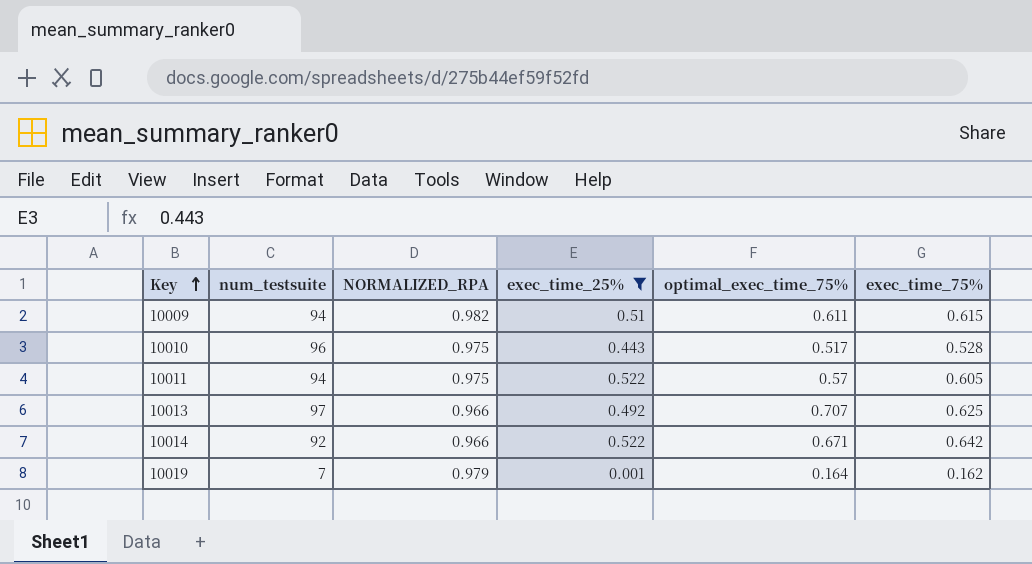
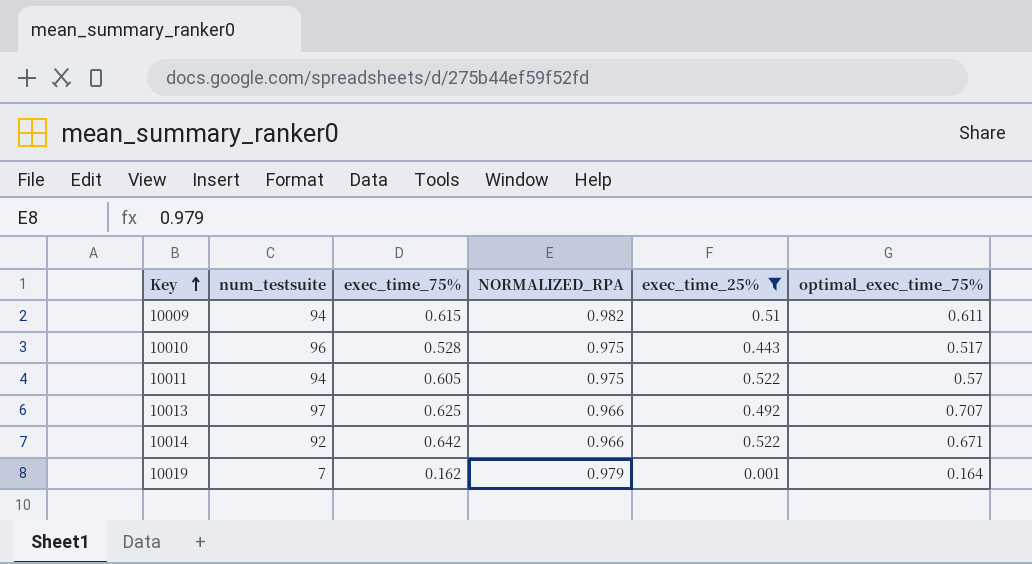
column exec_time_75% | position: 6 -> 3

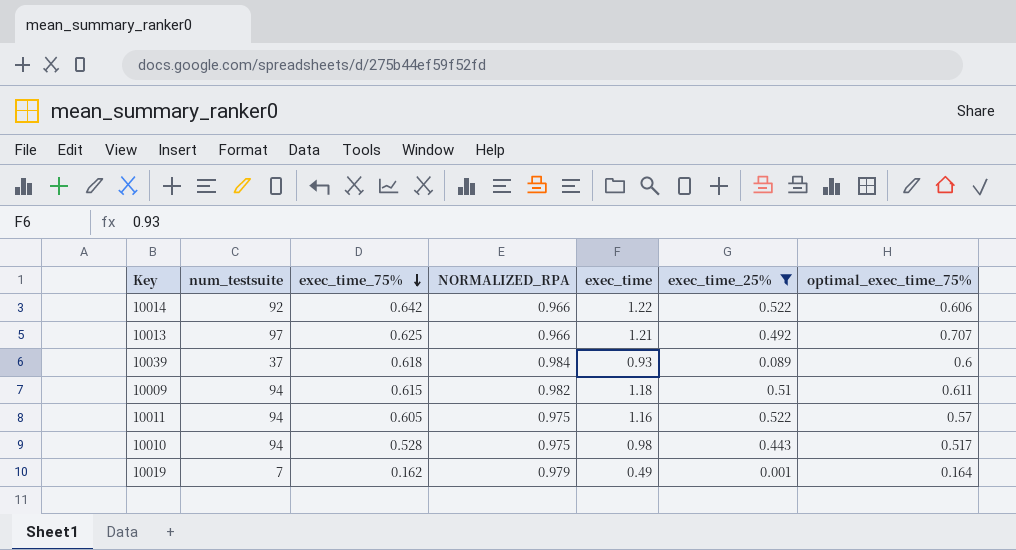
row order: Key ascending -> exec_time_75% descending
column exec_time | position: none -> 5
10014 | optimal_exec_time_75%: 0.671 -> 0.606
row 10039: none -> 37 | 0.618 | 0.984 | 0.93 | 0.089 | 0.6
10010 | num_testsuite: 96 -> 94

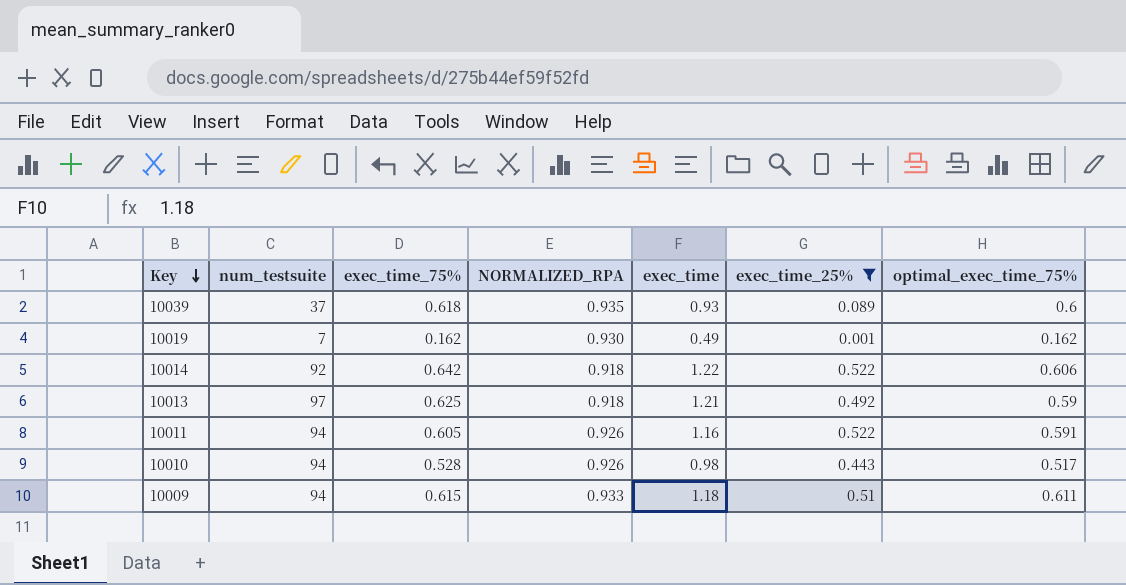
row order: exec_time_75% descending -> Key descending
10039 | NORMALIZED_RPA: 0.984 -> 0.935
10019 | NORMALIZED_RPA: 0.979 -> 0.930
10019 | optimal_exec_time_75%: 0.164 -> 0.162
10014 | NORMALIZED_RPA: 0.966 -> 0.918
10013 | NORMALIZED_RPA: 0.966 -> 0.918
10013 | optimal_exec_time_75%: 0.707 -> 0.59
10011 | NORMALIZED_RPA: 0.975 -> 0.926
10011 | optimal_exec_time_75%: 0.57 -> 0.591
10010 | NORMALIZED_RPA: 0.975 -> 0.926
10009 | NORMALIZED_RPA: 0.982 -> 0.933

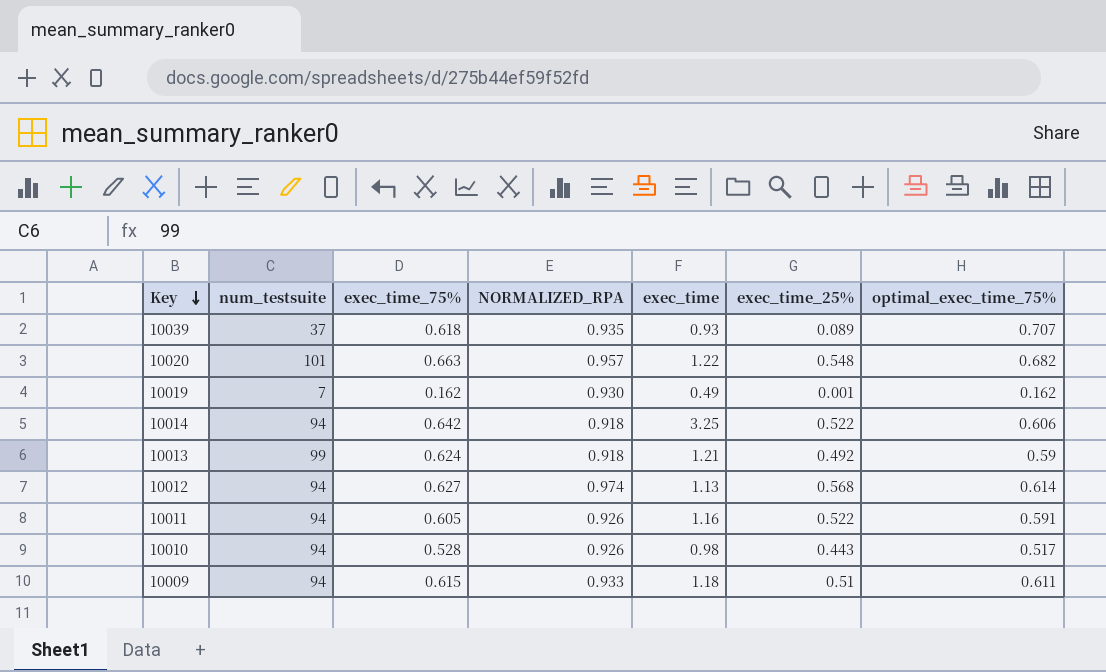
filter: exec_time_25% <= 0.522 -> none
10039 | optimal_exec_time_75%: 0.6 -> 0.707
10014 | num_testsuite: 92 -> 94
10014 | exec_time: 1.22 -> 3.25
10013 | num_testsuite: 97 -> 99
10013 | exec_time_75%: 0.625 -> 0.624

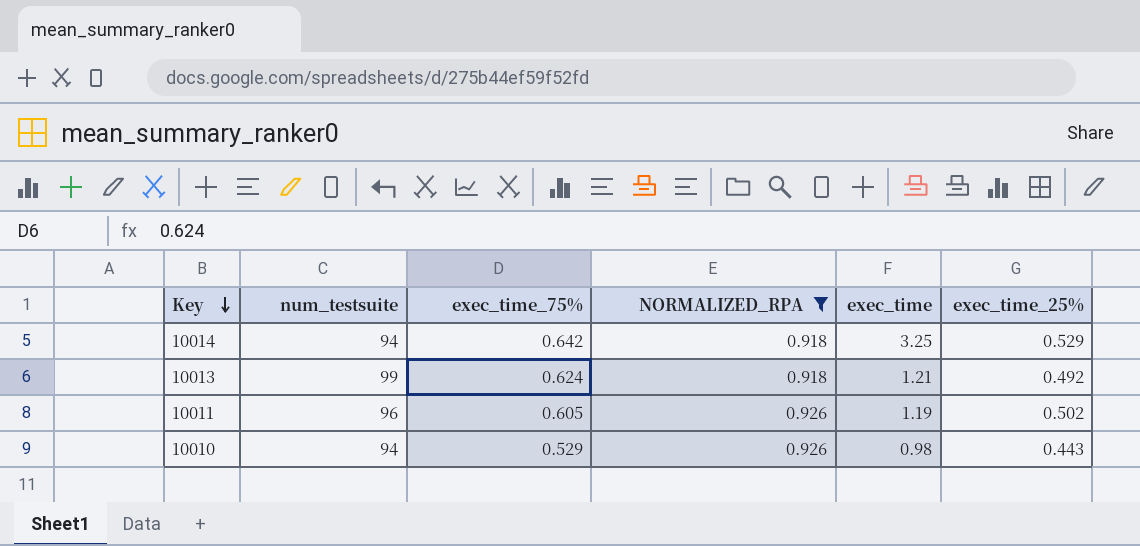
filter: none -> NORMALIZED_RPA <= 0.926
column optimal_exec_time_75% | position: 7 -> none
10014 | exec_time_25%: 0.522 -> 0.529
10011 | num_testsuite: 94 -> 96
10011 | exec_time: 1.16 -> 1.19
10011 | exec_time_25%: 0.522 -> 0.502
10010 | exec_time_75%: 0.528 -> 0.529

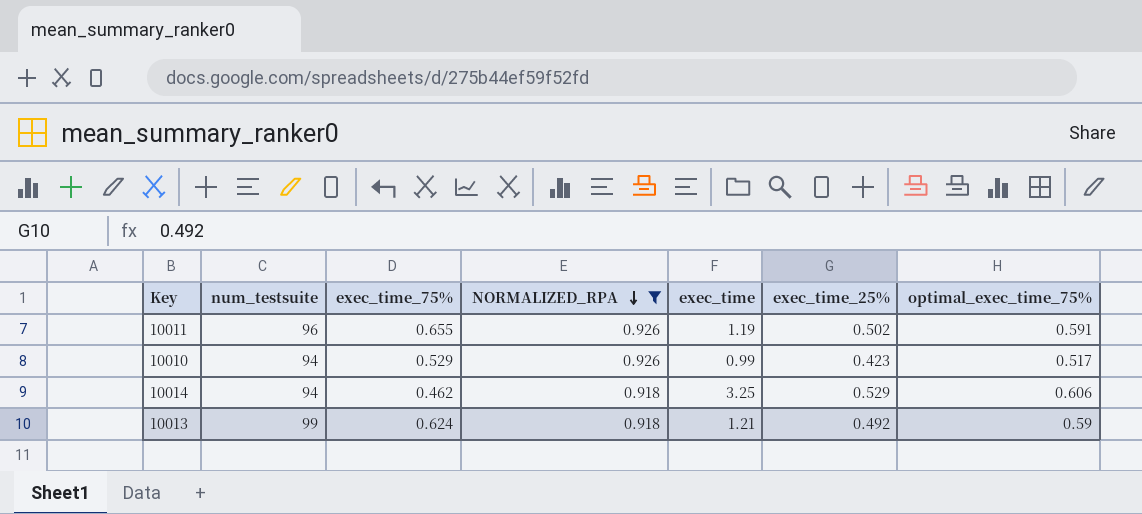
row order: Key descending -> NORMALIZED_RPA descending
column optimal_exec_time_75% | position: none -> 7
10011 | exec_time_75%: 0.605 -> 0.655
10010 | exec_time: 0.98 -> 0.99
10010 | exec_time_25%: 0.443 -> 0.423
10014 | exec_time_75%: 0.642 -> 0.462

